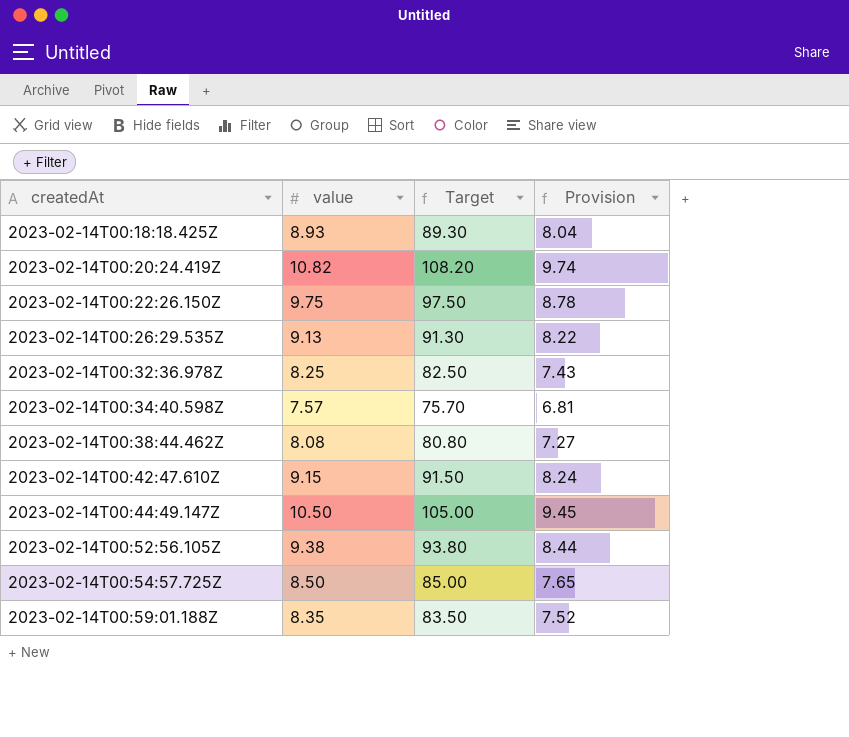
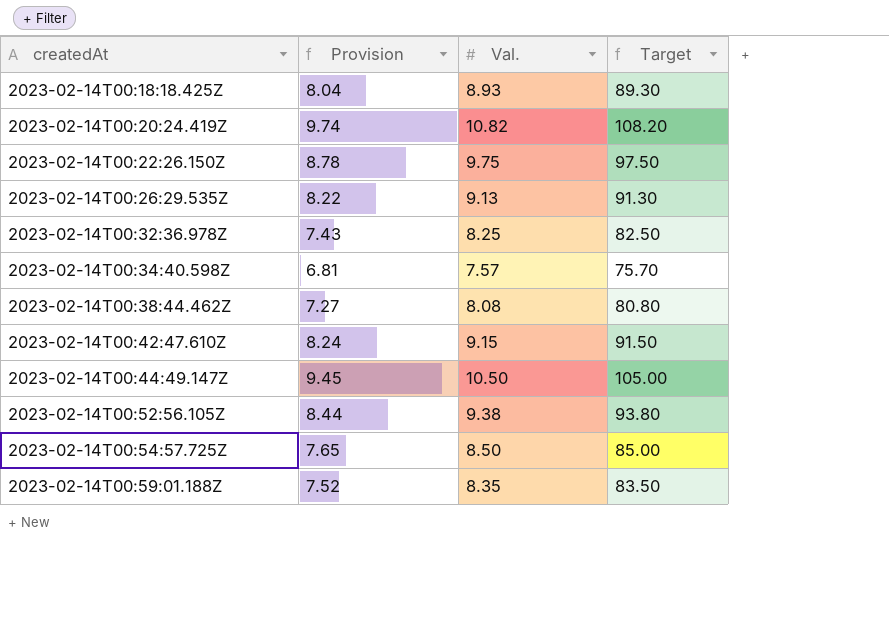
column Provision | position: 4 -> 2
column name: value -> Val.

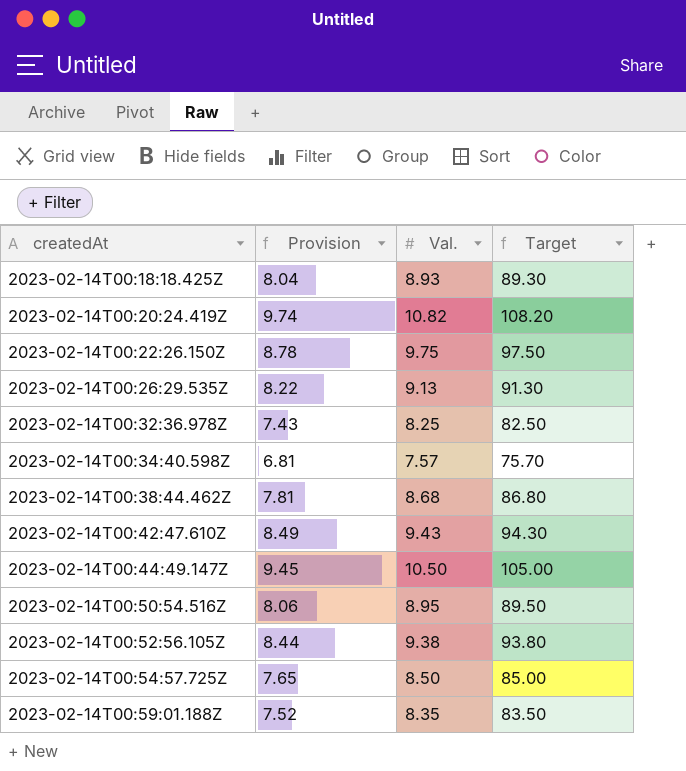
2023-02-14T00:38:44.462Z | Provision: 7.27 -> 7.81
2023-02-14T00:38:44.462Z | Val.: 8.08 -> 8.68
2023-02-14T00:38:44.462Z | Target: 80.80 -> 86.80
2023-02-14T00:42:47.610Z | Provision: 8.24 -> 8.49
2023-02-14T00:42:47.610Z | Val.: 9.15 -> 9.43
2023-02-14T00:42:47.610Z | Target: 91.50 -> 94.30
row 2023-02-14T00:50:54.516Z: none -> 8.06 | 8.95 | 89.50

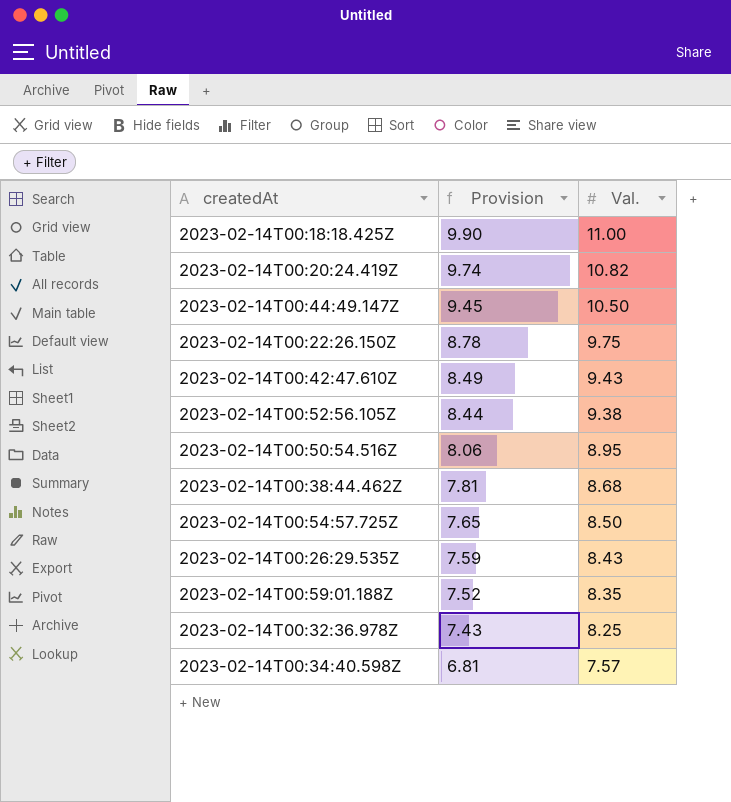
row order: createdAt ascending -> Provision descending
column Target | formula: [Val.] * 10 -> none
2023-02-14T00:18:18.425Z | Provision: 8.04 -> 9.90
2023-02-14T00:18:18.425Z | Val.: 8.93 -> 11.00
2023-02-14T00:26:29.535Z | Provision: 8.22 -> 7.59
2023-02-14T00:26:29.535Z | Val.: 9.13 -> 8.43

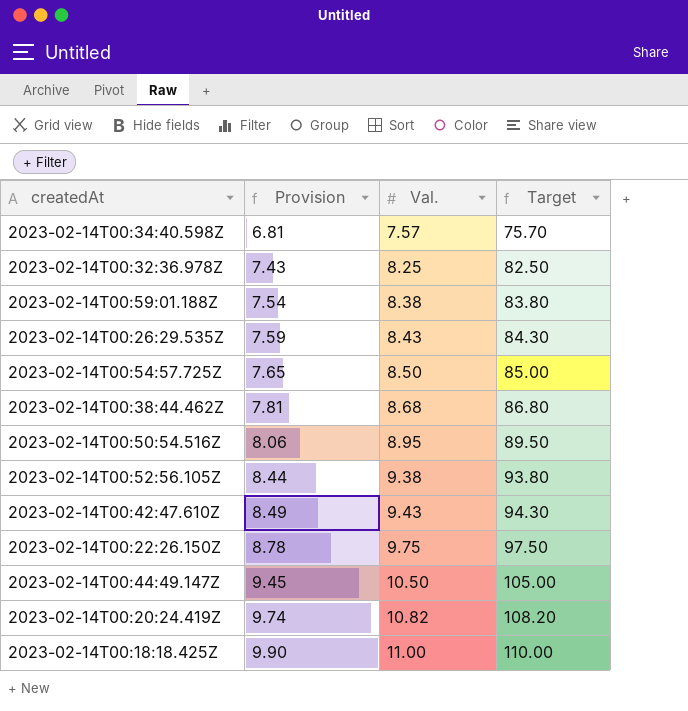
row order: Provision descending -> Provision ascending
column Target | formula: none -> [Val.] * 10
2023-02-14T00:59:01.188Z | Provision: 7.52 -> 7.54
2023-02-14T00:59:01.188Z | Val.: 8.35 -> 8.38

